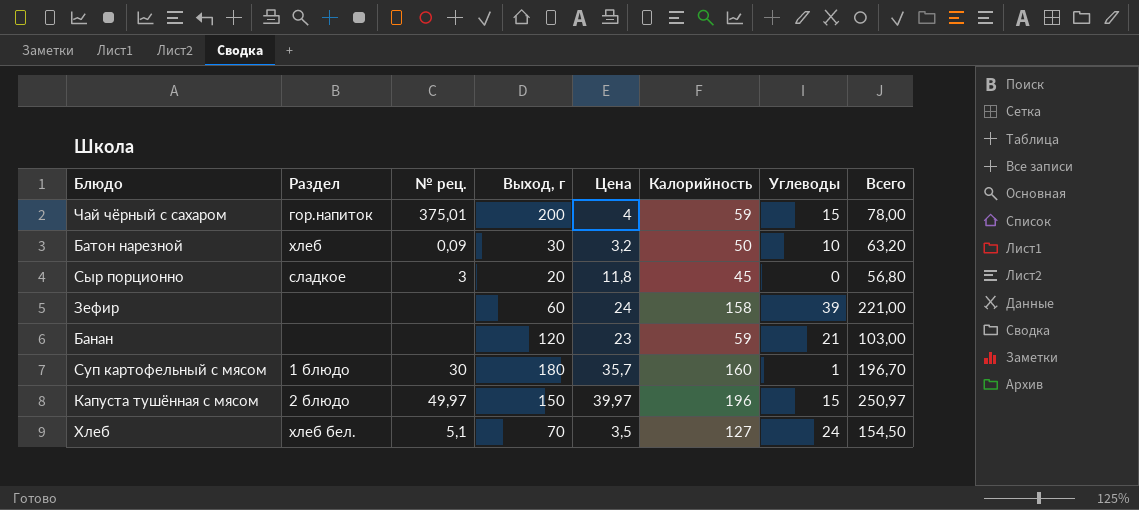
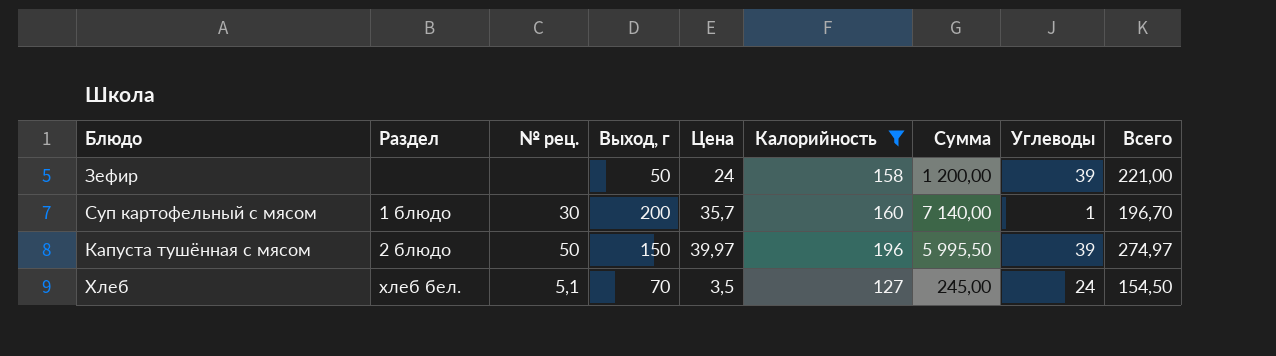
filter: none -> Калорийность >= 127
column Сумма | formula: none -> [Выход, г] * [Цена]
Зефир | Выход, г: 60 -> 50
Суп картофельный с мясом | Выход, г: 180 -> 200
Капуста тушённая с мясом | № рец.: 49,97 -> 50
Капуста тушённая с мясом | Углеводы: 15 -> 39
Капуста тушённая с мясом | Всего: 250,97 -> 274,97

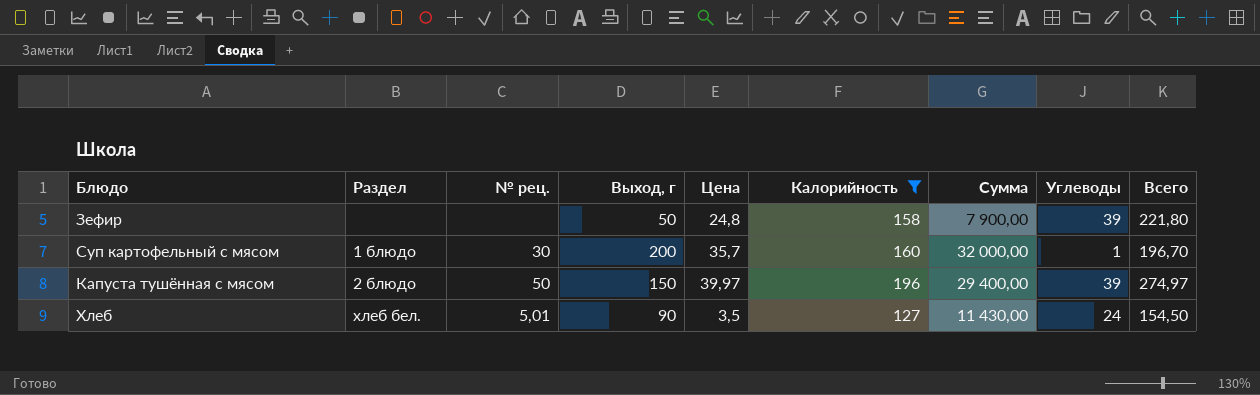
column Сумма | formula: [Выход, г] * [Цена] -> [Выход, г] * [Калорийность]
Зефир | Цена: 24 -> 24,8
Зефир | Всего: 221,00 -> 221,80
Хлеб | № рец.: 5,1 -> 5,01
Хлеб | Выход, г: 70 -> 90

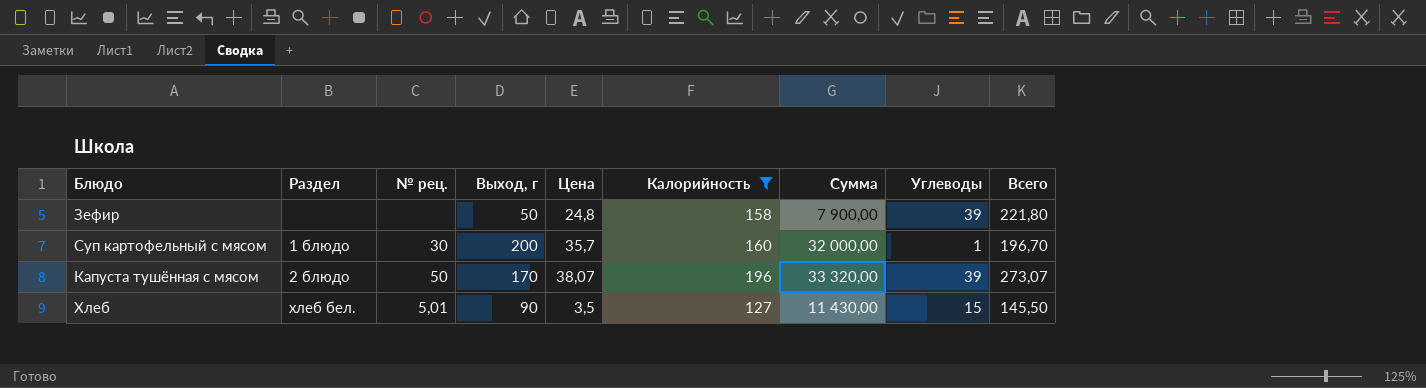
Капуста тушённая с мясом | Выход, г: 150 -> 170
Капуста тушённая с мясом | Цена: 39,97 -> 38,07
Капуста тушённая с мясом | Сумма: 29 400,00 -> 33 320,00
Капуста тушённая с мясом | Всего: 274,97 -> 273,07
Хлеб | Углеводы: 24 -> 15
Хлеб | Всего: 154,50 -> 145,50

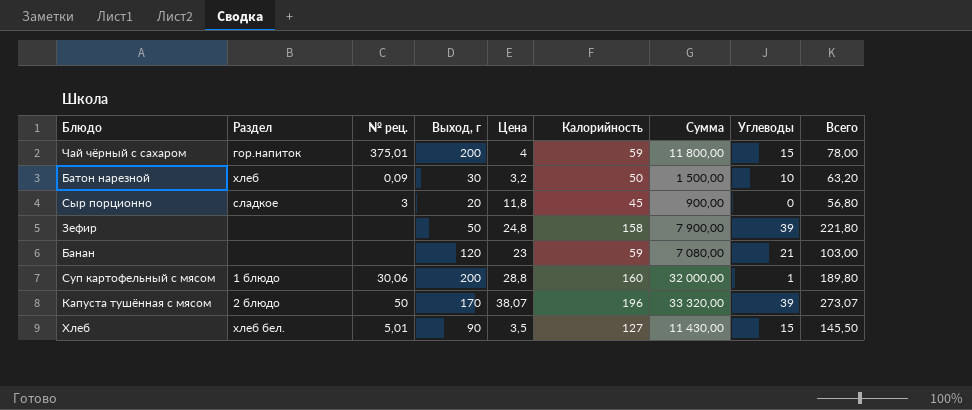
filter: Калорийность >= 127 -> none
Суп картофельный с мясом | № рец.: 30 -> 30,06
Суп картофельный с мясом | Цена: 35,7 -> 28,8
Суп картофельный с мясом | Всего: 196,70 -> 189,80

